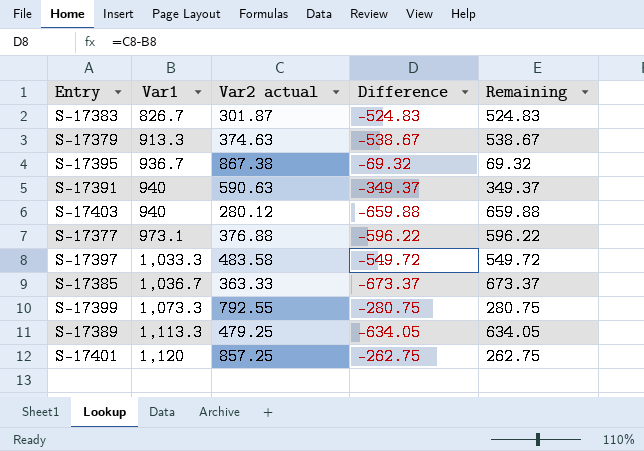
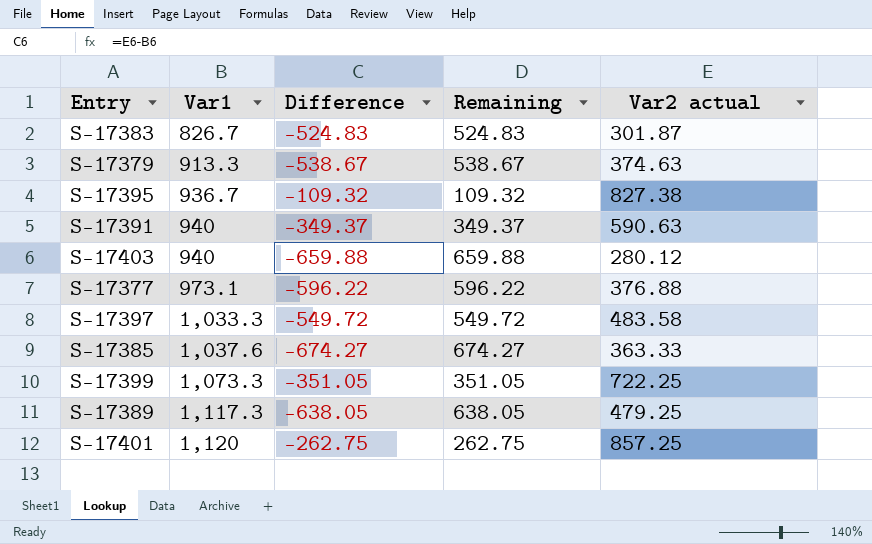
column Var2 actual | position: 3 -> 5
S-17395 | Difference: -69.32 -> -109.32
S-17395 | Remaining: 69.32 -> 109.32
S-17395 | Var2 actual: 867.38 -> 827.38
S-17385 | Var1: 1,036.7 -> 1,037.6
S-17385 | Difference: -673.37 -> -674.27
S-17385 | Remaining: 673.37 -> 674.27
S-17399 | Difference: -280.75 -> -351.05
S-17399 | Remaining: 280.75 -> 351.05
S-17399 | Var2 actual: 792.55 -> 722.25
S-17389 | Var1: 1,113.3 -> 1,117.3
S-17389 | Difference: -634.05 -> -638.05
S-17389 | Remaining: 634.05 -> 638.05

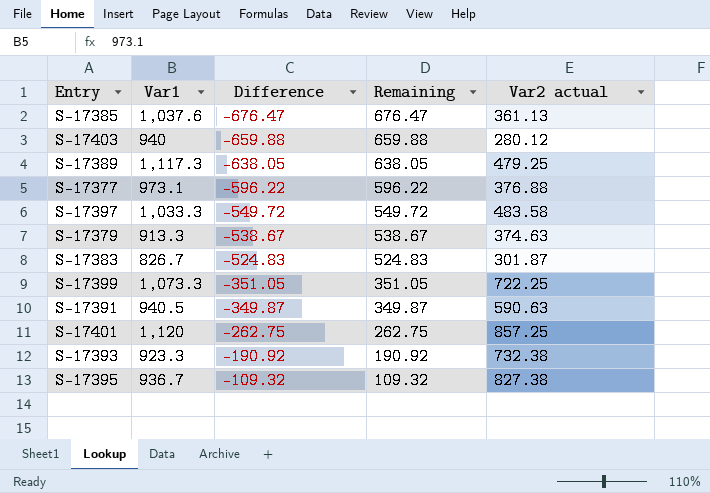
row order: Var1 ascending -> Difference ascending
S-17385 | Difference: -674.27 -> -676.47
S-17385 | Remaining: 674.27 -> 676.47
S-17385 | Var2 actual: 363.33 -> 361.13
S-17391 | Var1: 940 -> 940.5
S-17391 | Difference: -349.37 -> -349.87
S-17391 | Remaining: 349.37 -> 349.87
row S-17393: none -> 923.3 | -190.92 | 190.92 | 732.38

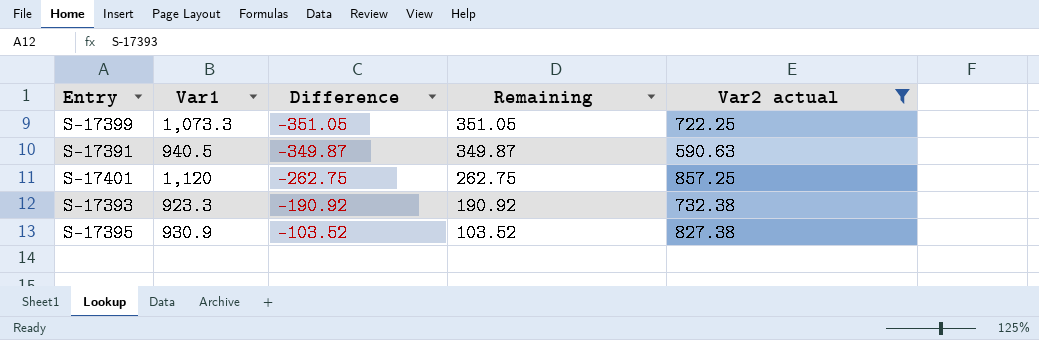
filter: none -> Var2 actual >= 590.63
S-17395 | Var1: 936.7 -> 930.9
S-17395 | Difference: -109.32 -> -103.52
S-17395 | Remaining: 109.32 -> 103.52

